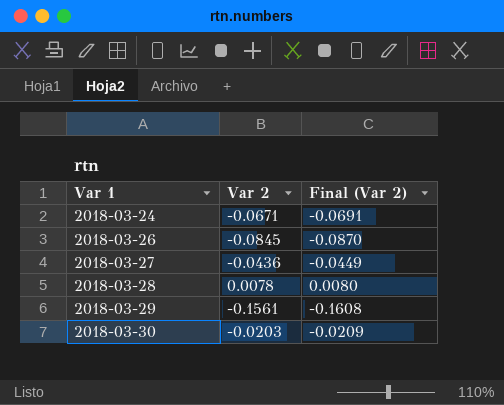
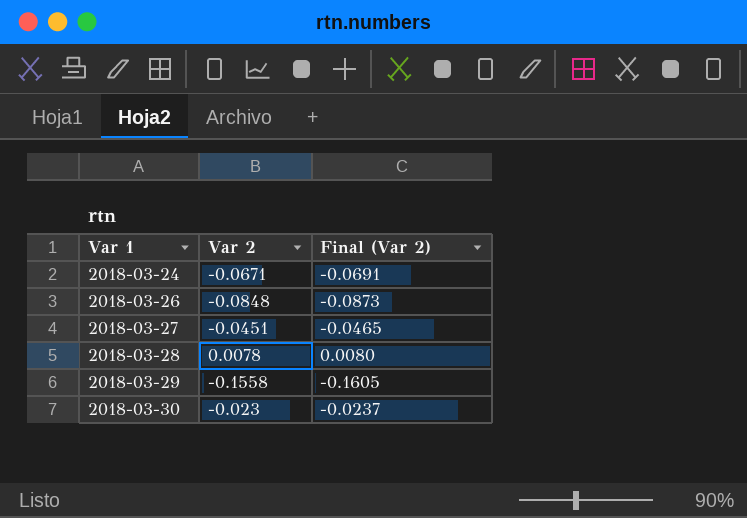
2018-03-26 | Var 2: -0.0845 -> -0.0848
2018-03-26 | Final (Var 2): -0.0870 -> -0.0873
2018-03-27 | Var 2: -0.0436 -> -0.0451
2018-03-27 | Final (Var 2): -0.0449 -> -0.0465
2018-03-29 | Var 2: -0.1561 -> -0.1558
2018-03-29 | Final (Var 2): -0.1608 -> -0.1605
2018-03-30 | Var 2: -0.0203 -> -0.023
2018-03-30 | Final (Var 2): -0.0209 -> -0.0237

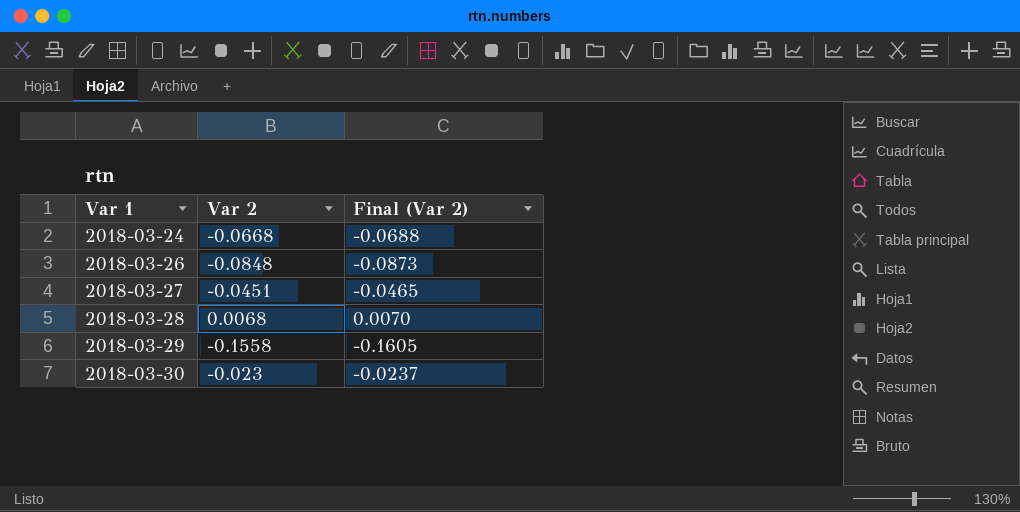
2018-03-24 | Var 2: -0.0671 -> -0.0668
2018-03-24 | Final (Var 2): -0.0691 -> -0.0688
2018-03-28 | Var 2: 0.0078 -> 0.0068
2018-03-28 | Final (Var 2): 0.0080 -> 0.0070

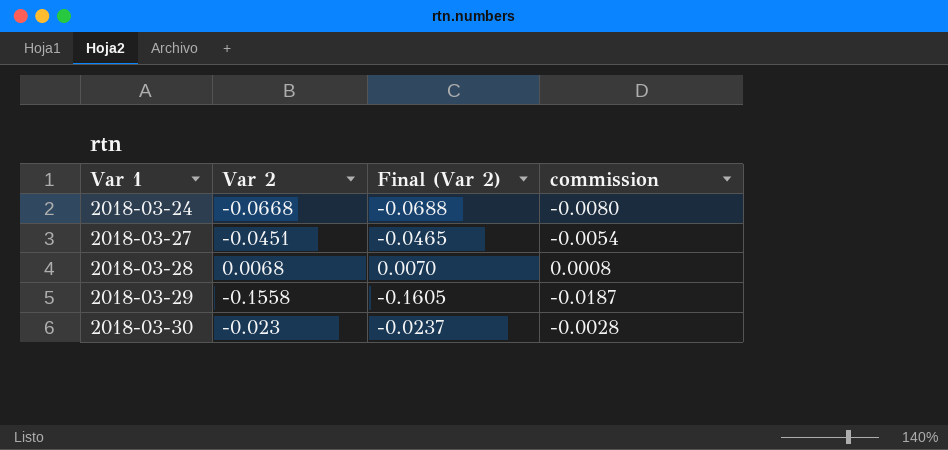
column commission | formula: none -> [Var 2] * 0.12
row 2018-03-26: -0.0848 | -0.0873 -> none

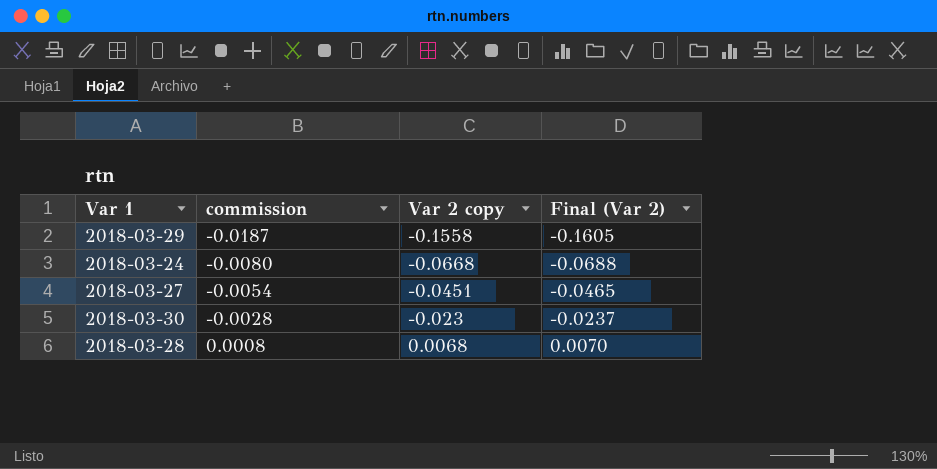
row order: Var 1 ascending -> commission ascending
column commission | position: 4 -> 2
column name: Var 2 -> Var 2 copy

